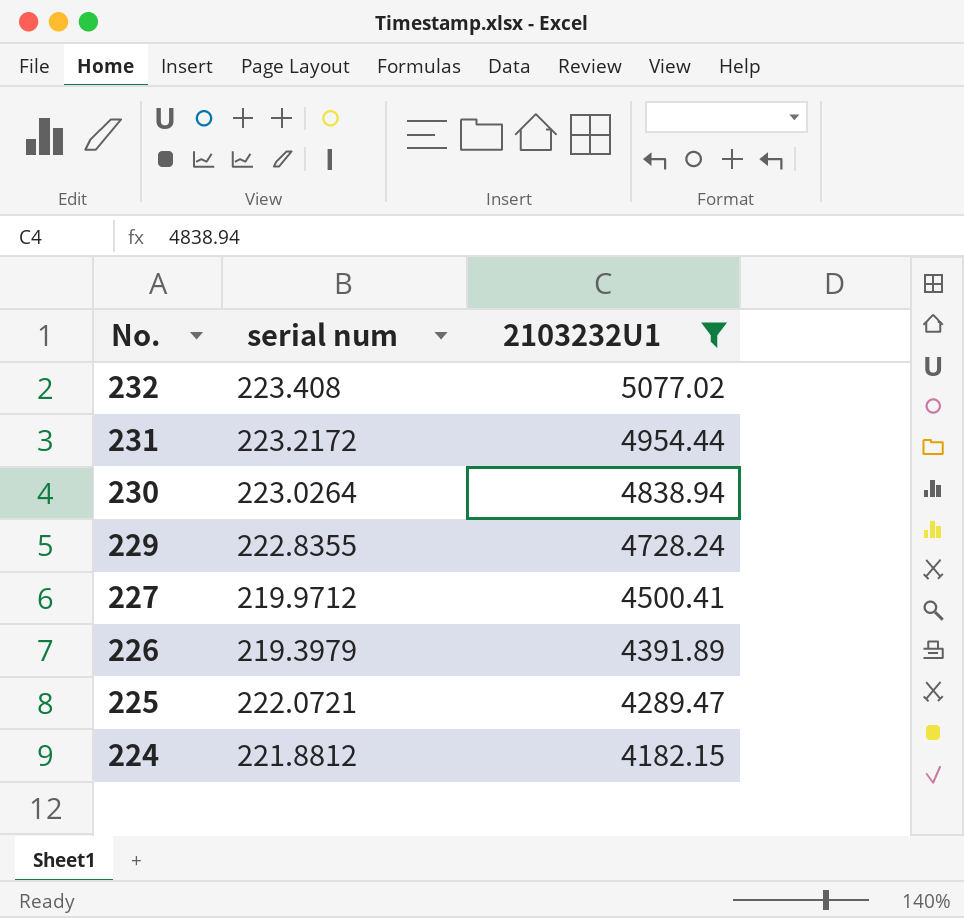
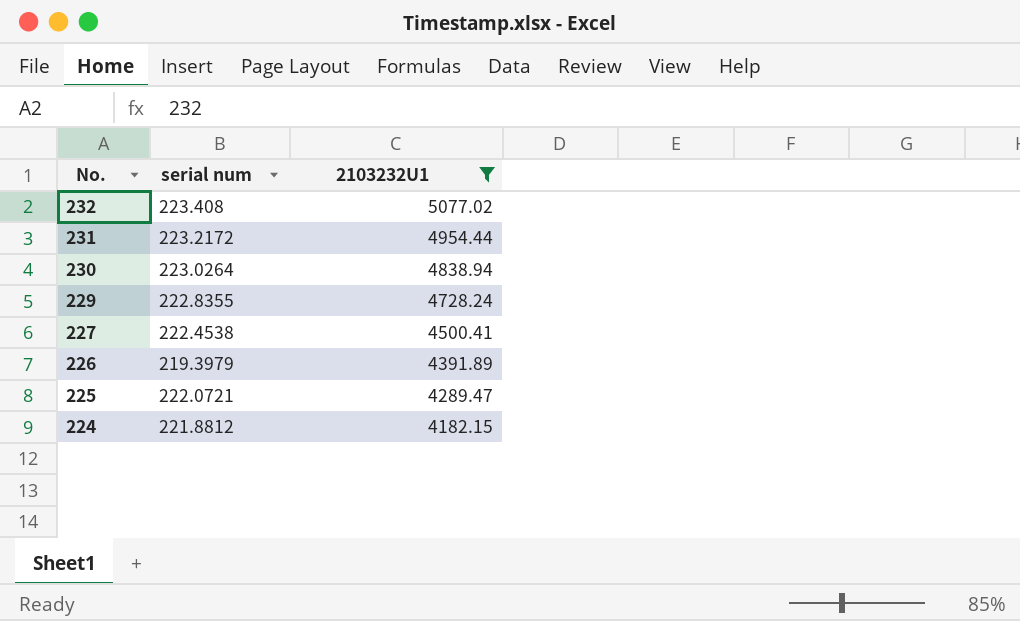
227 | serial num: 219.9712 -> 222.4538

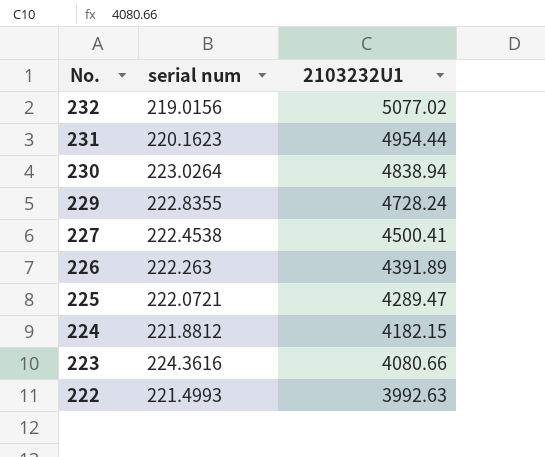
filter: 2103232U1 >= 4182.15 -> none
232 | serial num: 223.408 -> 219.0156
231 | serial num: 223.2172 -> 220.1623
226 | serial num: 219.3979 -> 222.263

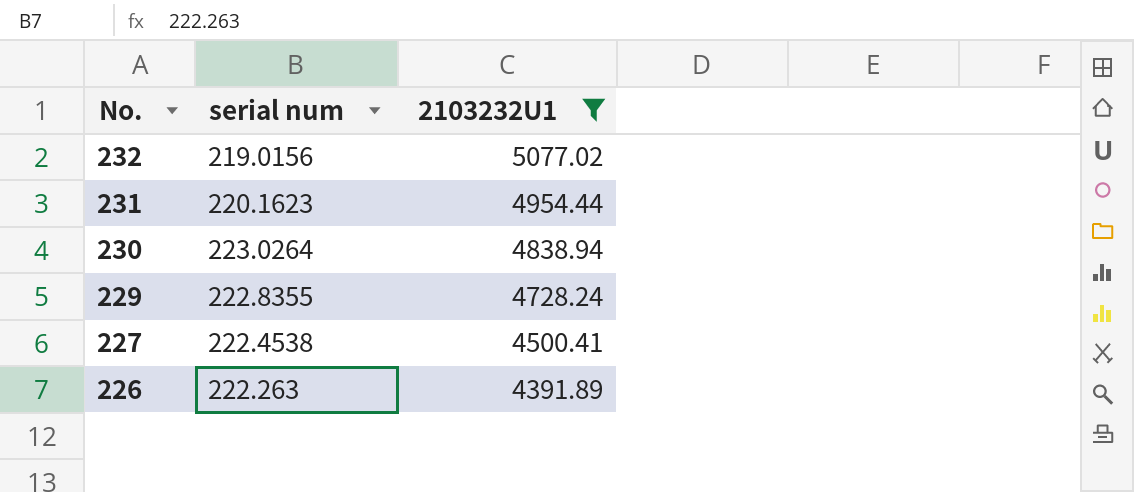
filter: none -> 2103232U1 >= 4391.89

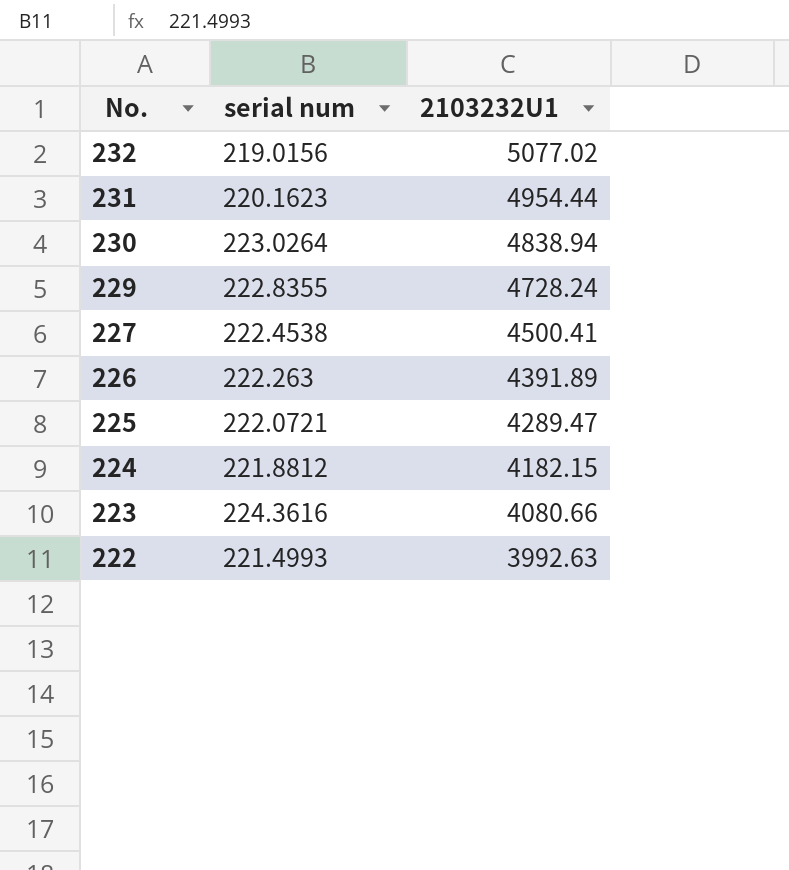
filter: 2103232U1 >= 4391.89 -> none

